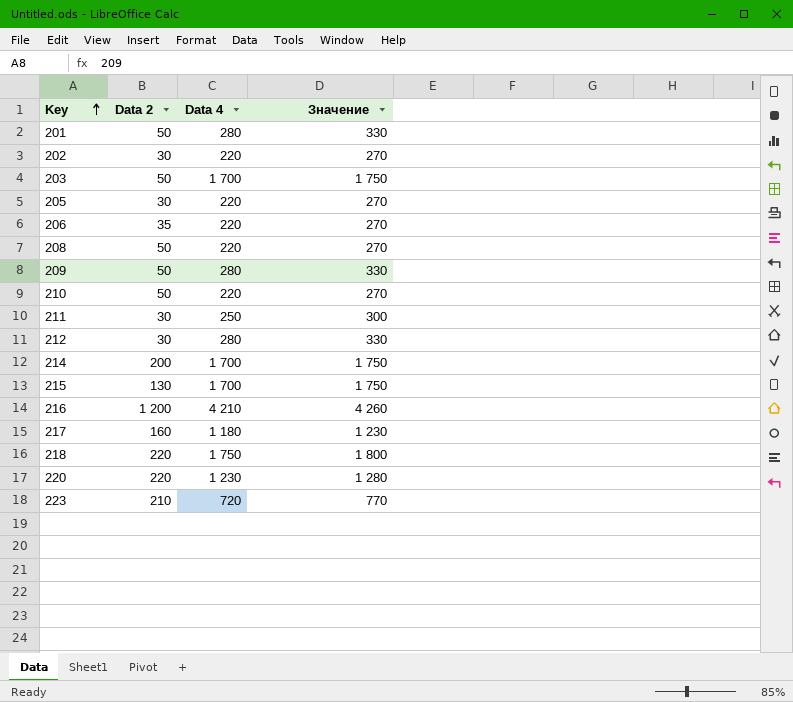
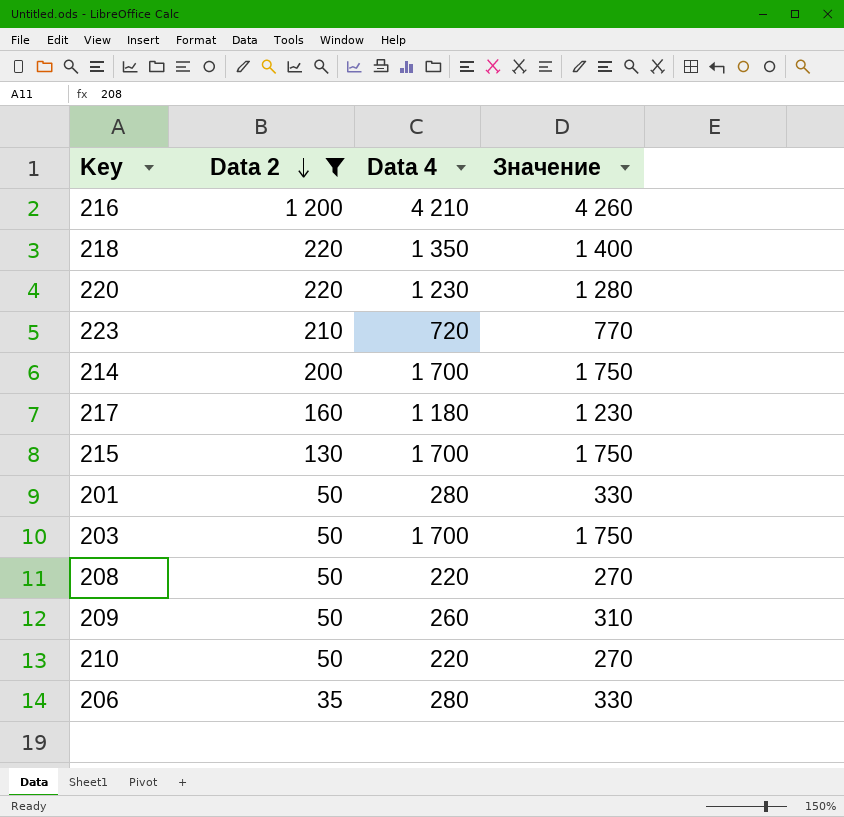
filter: none -> Data 2 != 30
row order: Key ascending -> Data 2 descending
218 | Data 4: 1 750 -> 1 350
218 | Значение: 1 800 -> 1 400
209 | Data 4: 280 -> 260
209 | Значение: 330 -> 310
206 | Data 4: 220 -> 280
206 | Значение: 270 -> 330

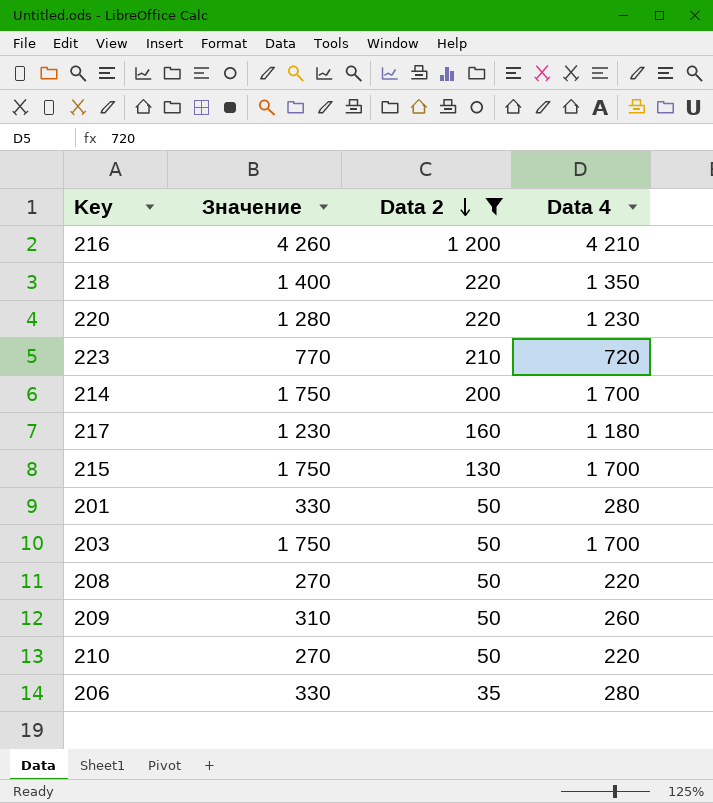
column Значение | position: 4 -> 2

